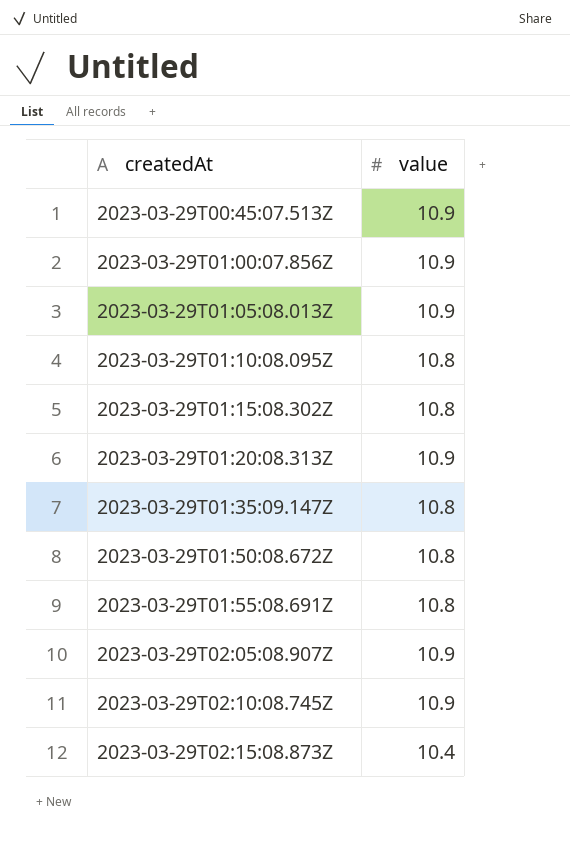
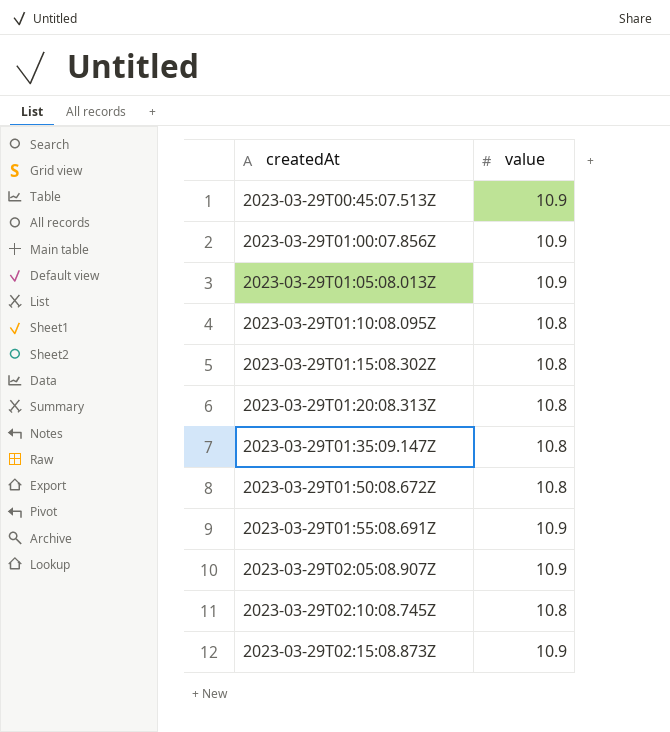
2023-03-29T01:20:08.313Z | value: 10.9 -> 10.8
2023-03-29T01:55:08.691Z | value: 10.8 -> 10.9
2023-03-29T02:10:08.745Z | value: 10.9 -> 10.8
2023-03-29T02:15:08.873Z | value: 10.4 -> 10.9

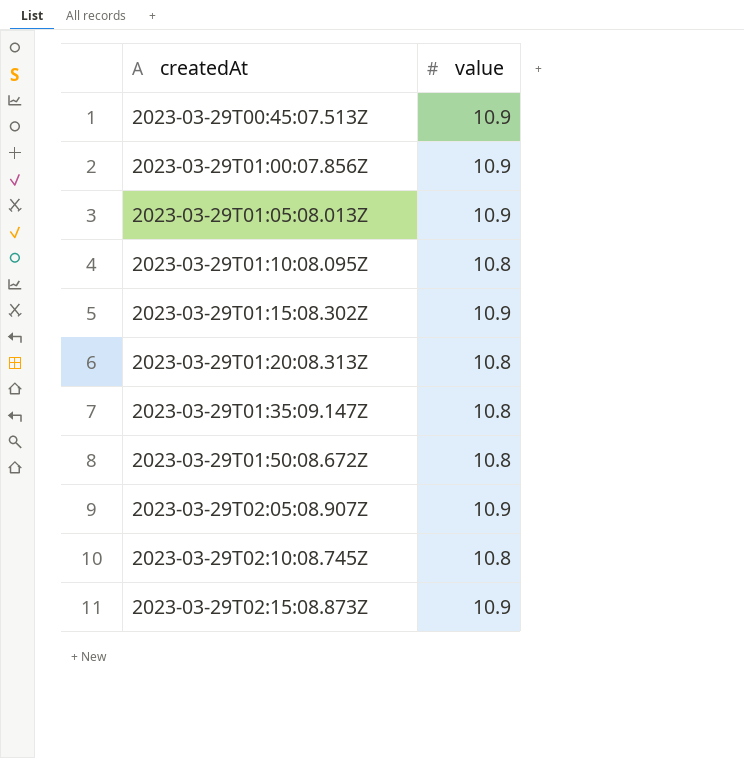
row 2023-03-29T01:55:08.691Z: 10.9 -> none
2023-03-29T01:15:08.302Z | value: 10.8 -> 10.9

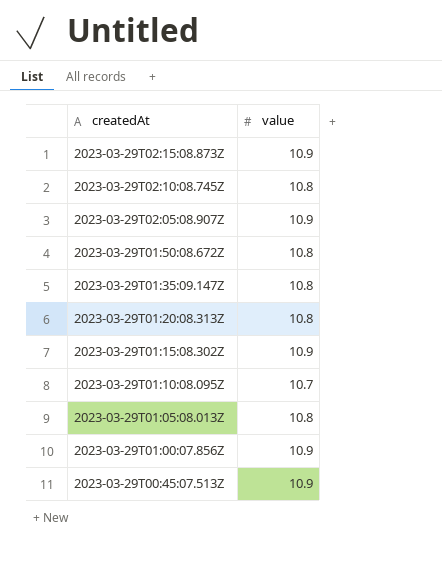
row order: createdAt ascending -> createdAt descending
2023-03-29T01:10:08.095Z | value: 10.8 -> 10.7
2023-03-29T01:05:08.013Z | value: 10.9 -> 10.8

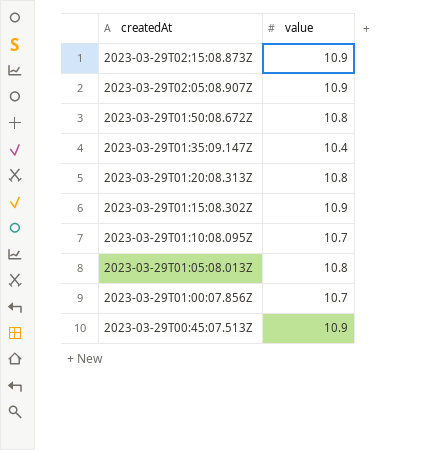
row 2023-03-29T02:10:08.745Z: 10.8 -> none
2023-03-29T01:35:09.147Z | value: 10.8 -> 10.4
2023-03-29T01:00:07.856Z | value: 10.9 -> 10.7

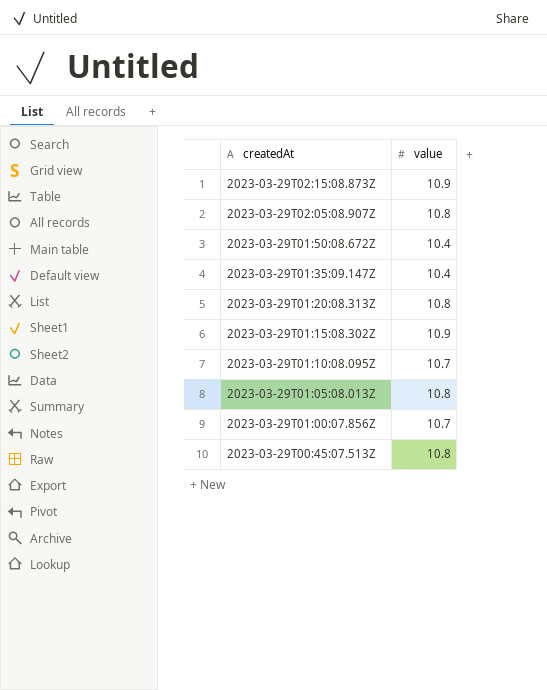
2023-03-29T02:05:08.907Z | value: 10.9 -> 10.8
2023-03-29T01:50:08.672Z | value: 10.8 -> 10.4
2023-03-29T00:45:07.513Z | value: 10.9 -> 10.8

